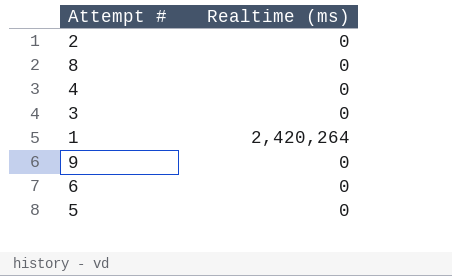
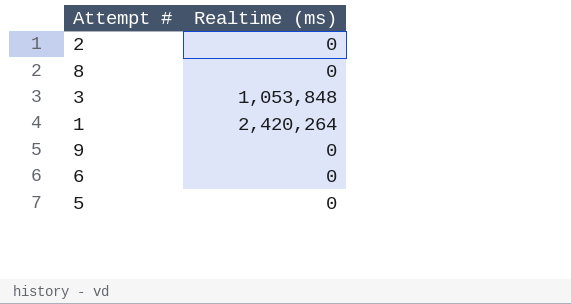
row 4: 0 -> none
3 | Realtime (ms): 0 -> 1,053,848

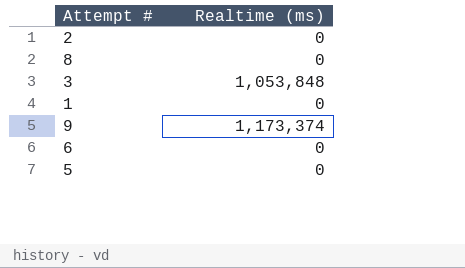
1 | Realtime (ms): 2,420,264 -> 0
9 | Realtime (ms): 0 -> 1,173,374

